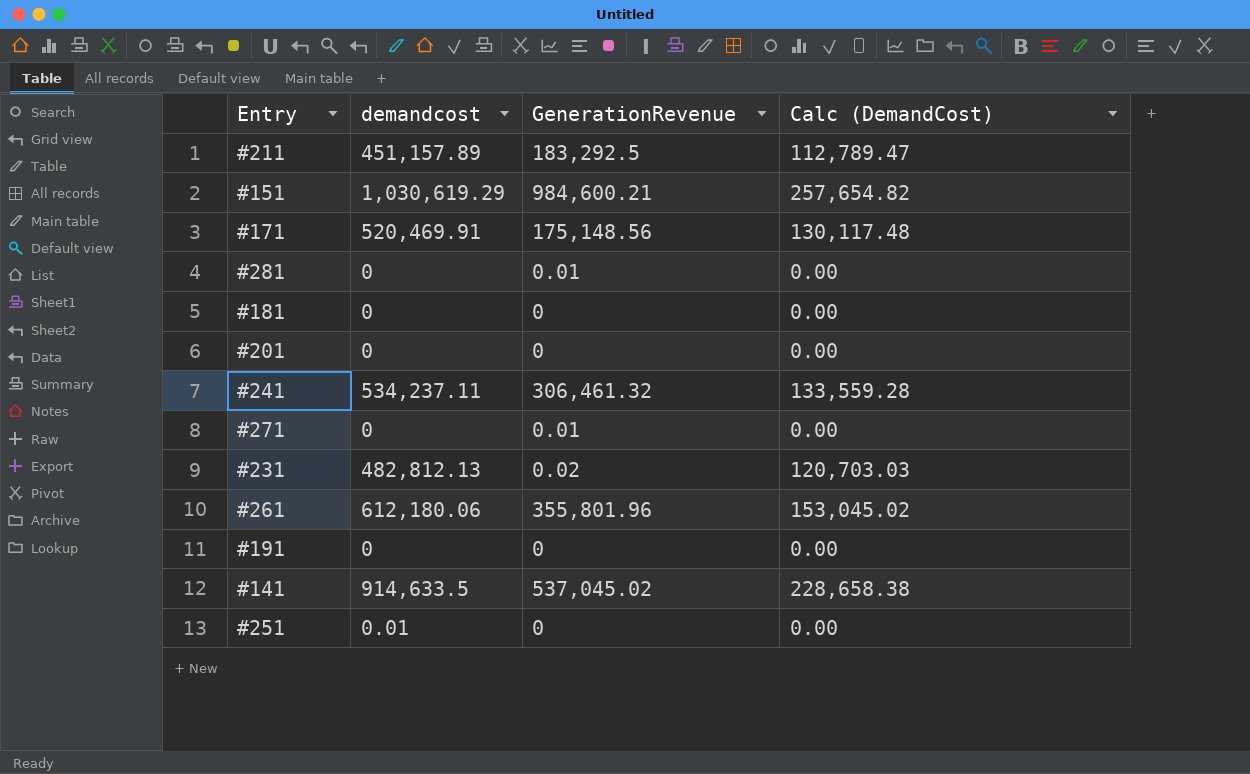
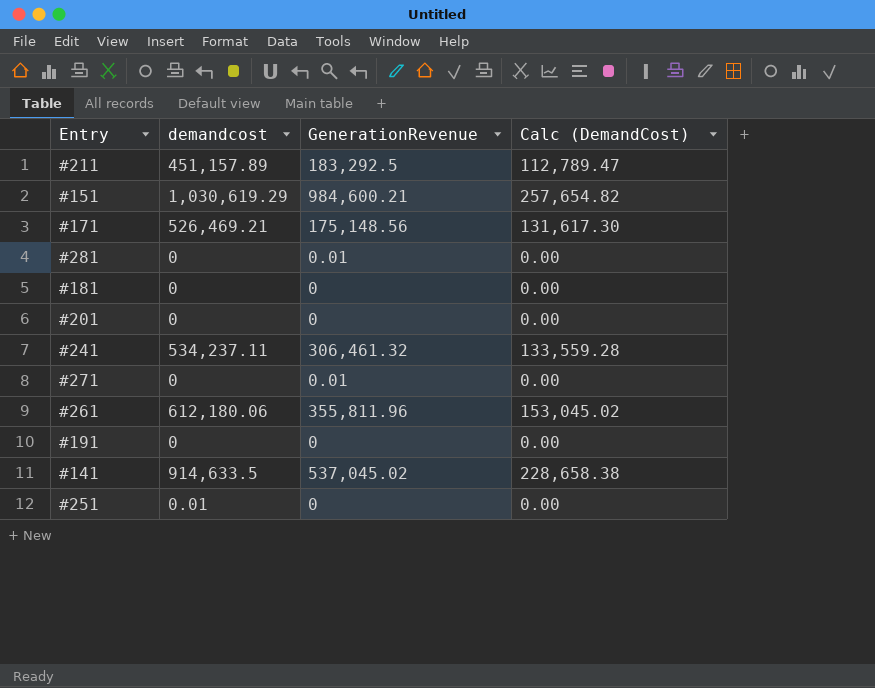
row #231: 482,812.13 | 0.02 | 120,703.03 -> none
#171 | demandcost: 520,469.91 -> 526,469.21
#171 | Calc (DemandCost): 130,117.48 -> 131,617.30
#261 | GenerationRevenue: 355,801.96 -> 355,811.96

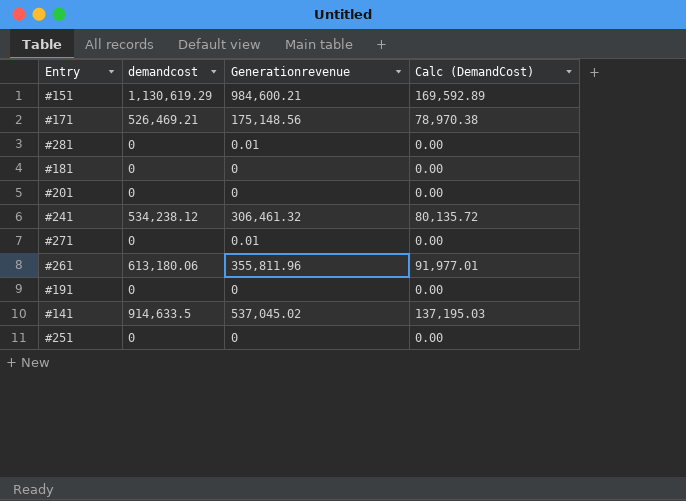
column name: GenerationRevenue -> Generationrevenue
column Calc (DemandCost) | formula: [demandcost] * 0.25 -> [demandcost] * 0.15
row #211: 451,157.89 | 183,292.5 | 112,789.47 -> none
#151 | demandcost: 1,030,619.29 -> 1,130,619.29
#241 | demandcost: 534,237.11 -> 534,238.12
#261 | demandcost: 612,180.06 -> 613,180.06
#251 | demandcost: 0.01 -> 0

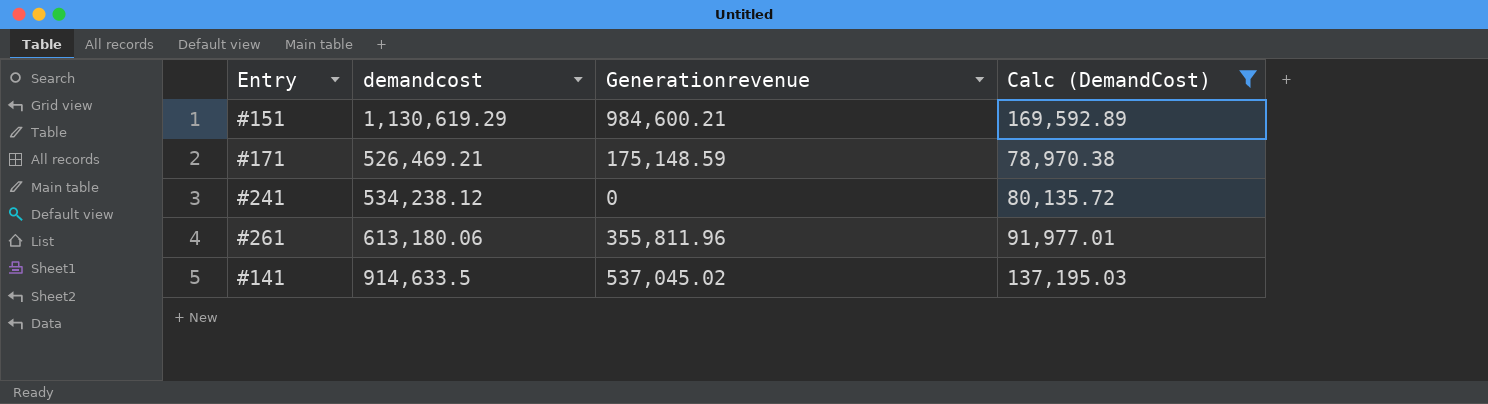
filter: none -> Calc (DemandCost) != 0.00
#171 | Generationrevenue: 175,148.56 -> 175,148.59
#241 | Generationrevenue: 306,461.32 -> 0

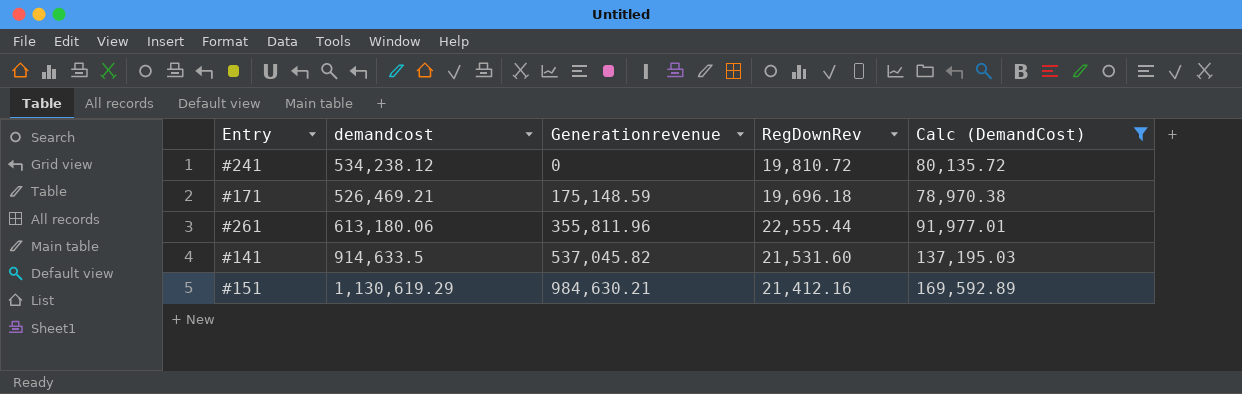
row order: none -> Generationrevenue ascending
column RegDownRev | position: none -> 4
#141 | Generationrevenue: 537,045.02 -> 537,045.82
#151 | Generationrevenue: 984,600.21 -> 984,630.21

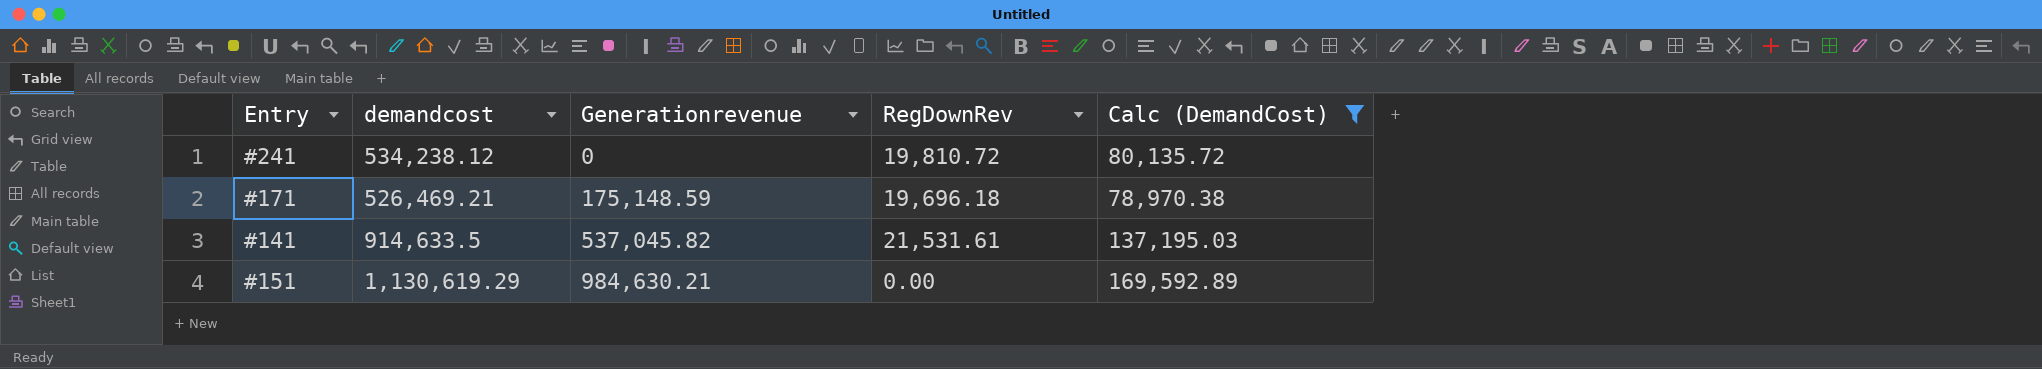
row #261: 613,180.06 | 355,811.96 | 22,555.44 | 91,977.01 -> none
#141 | RegDownRev: 21,531.60 -> 21,531.61
#151 | RegDownRev: 21,412.16 -> 0.00

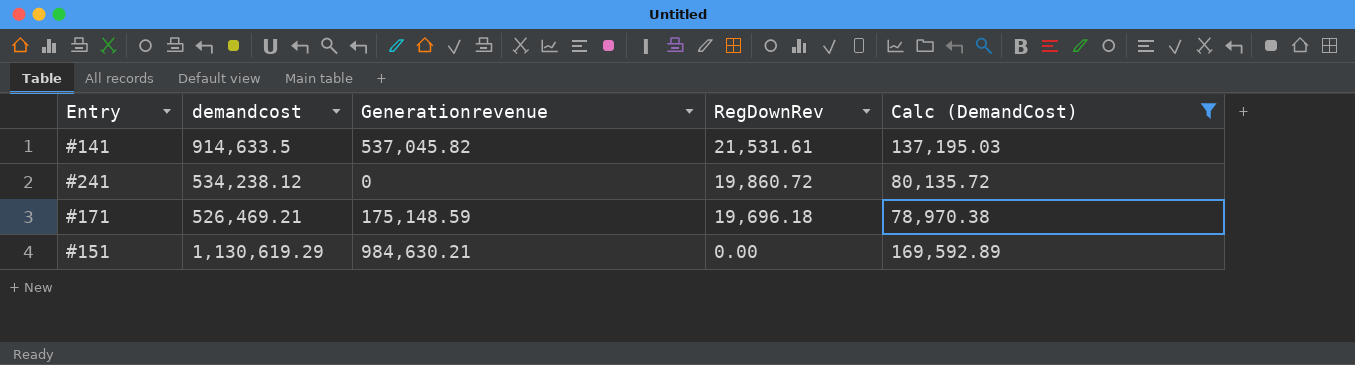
row order: Generationrevenue ascending -> RegDownRev descending
#241 | RegDownRev: 19,810.72 -> 19,860.72

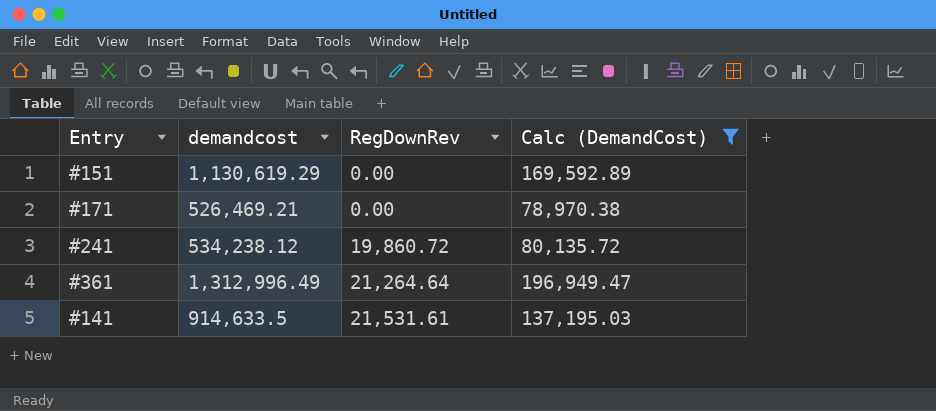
row order: RegDownRev descending -> RegDownRev ascending
column Generationrevenue | position: 3 -> none
#171 | RegDownRev: 19,696.18 -> 0.00
row #361: none -> 1,312,996.49 | 21,264.64 | 196,949.47

